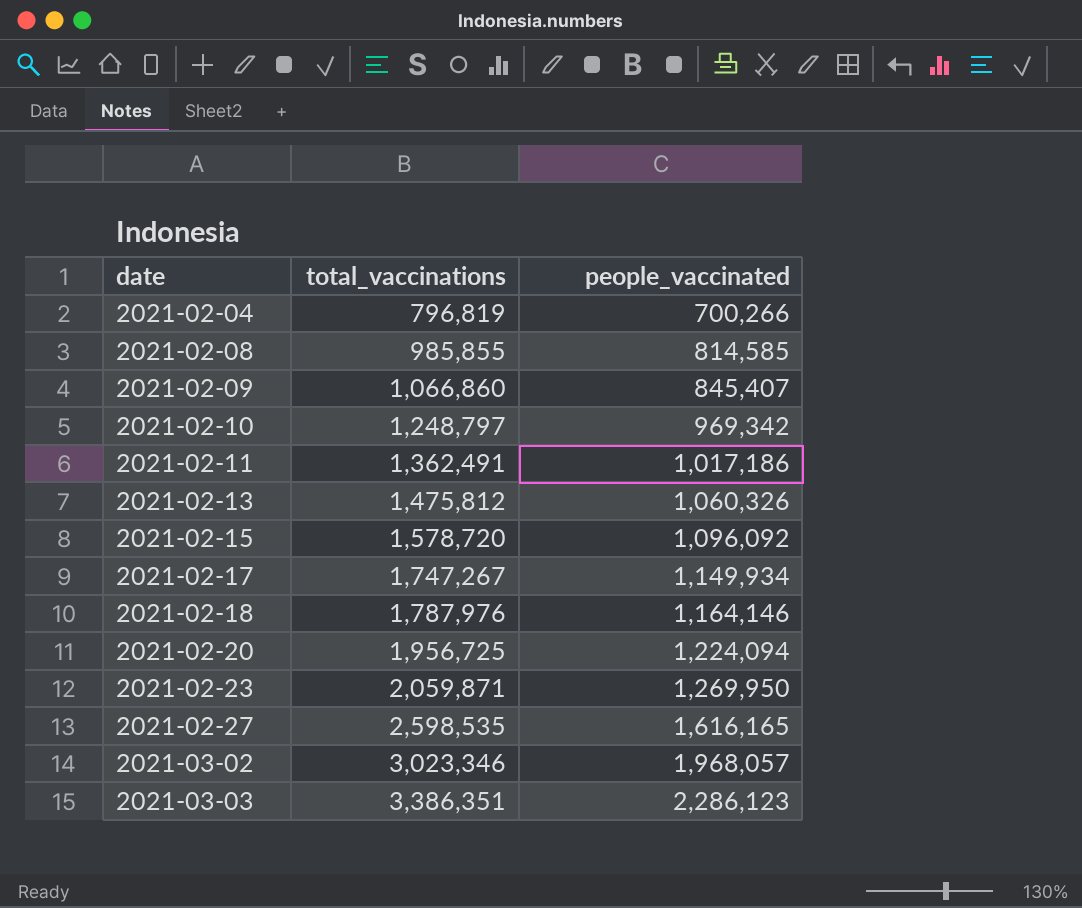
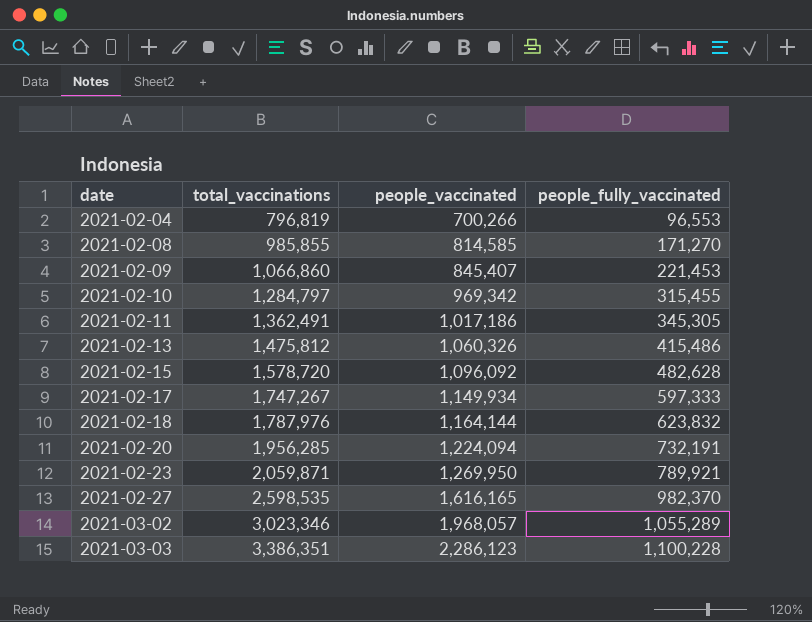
column people_fully_vaccinated | formula: none -> [total_vaccinations] - [people_vaccinated]
2021-02-10 | total_vaccinations: 1,248,797 -> 1,284,797
2021-02-18 | people_vaccinated: 1,164,146 -> 1,164,144
2021-02-20 | total_vaccinations: 1,956,725 -> 1,956,285

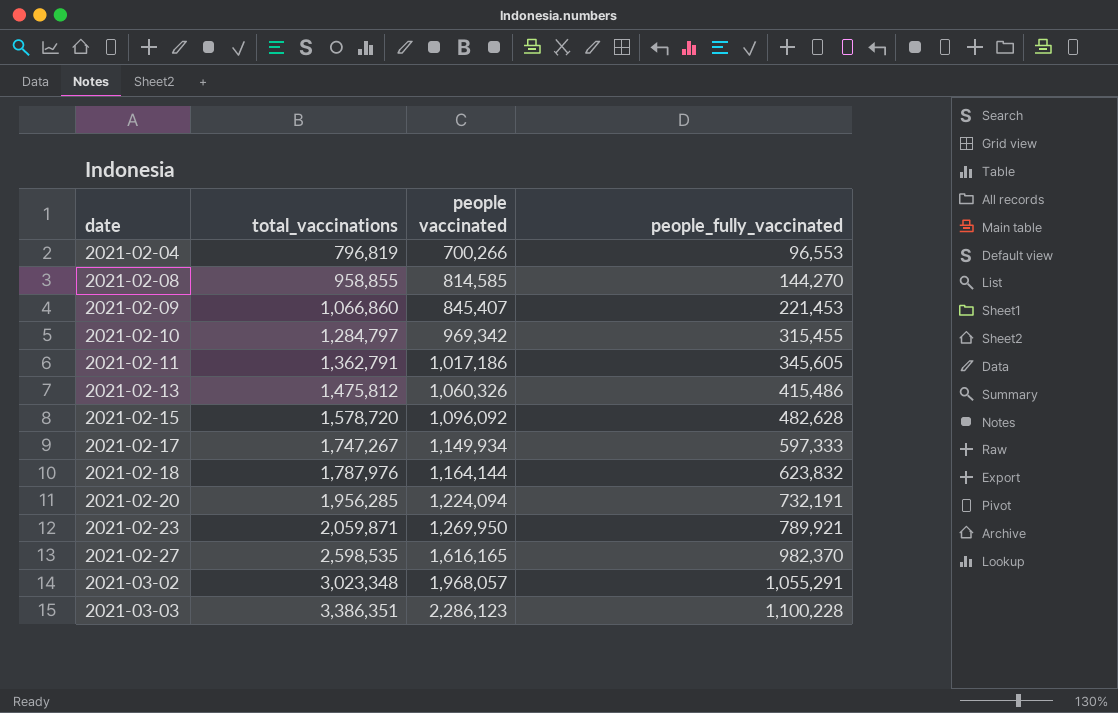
column name: people_vaccinated -> people vaccinated
2021-02-08 | total_vaccinations: 985,855 -> 958,855
2021-02-08 | people_fully_vaccinated: 171,270 -> 144,270
2021-02-11 | total_vaccinations: 1,362,491 -> 1,362,791
2021-02-11 | people_fully_vaccinated: 345,305 -> 345,605
2021-03-02 | total_vaccinations: 3,023,346 -> 3,023,348
2021-03-02 | people_fully_vaccinated: 1,055,289 -> 1,055,291

